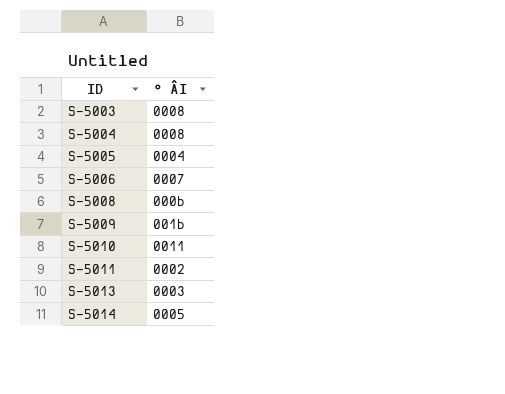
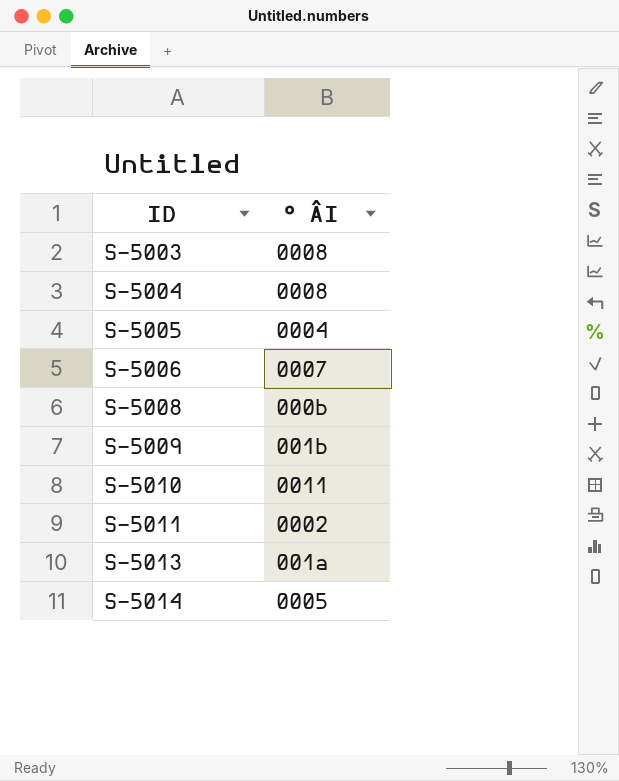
S-5013 | ° ÂI: 0003 -> 001a

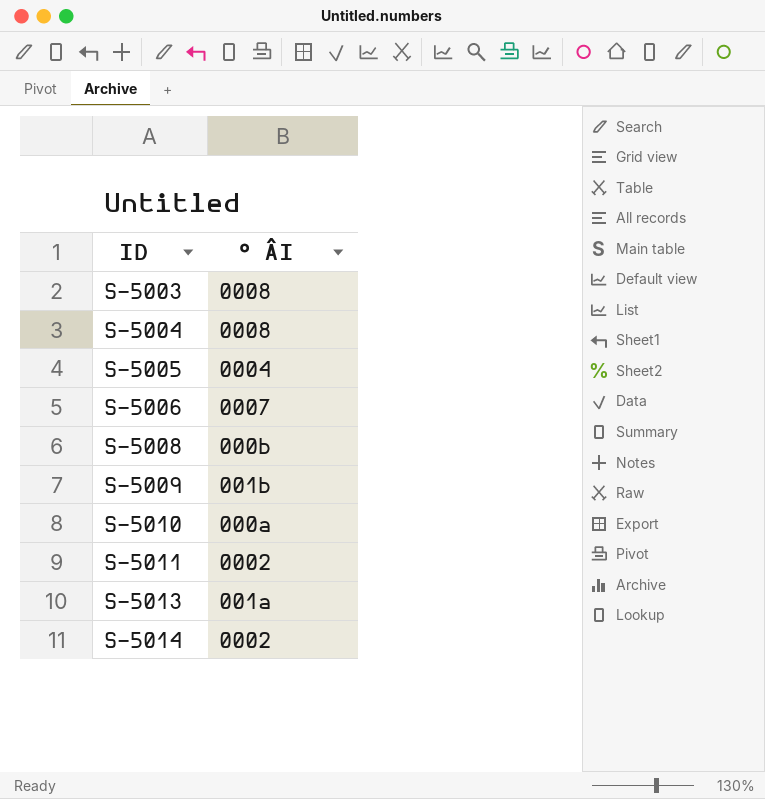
S-5010 | ° ÂI: 0011 -> 000a
S-5014 | ° ÂI: 0005 -> 0002

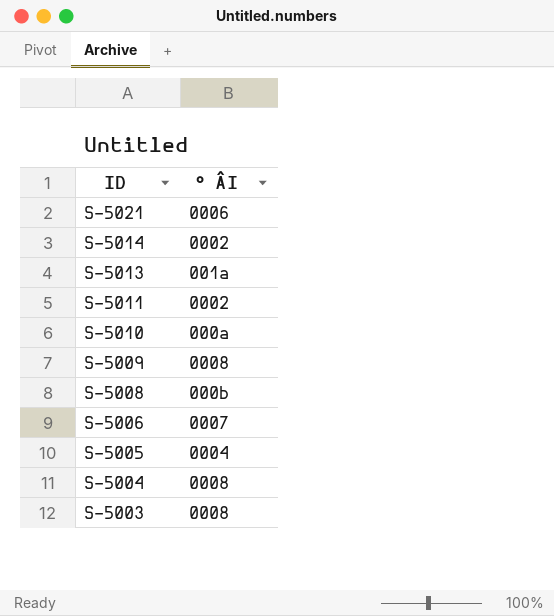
row order: ID ascending -> ID descending
row S-5021: none -> 0006
S-5009 | ° ÂI: 001b -> 0008

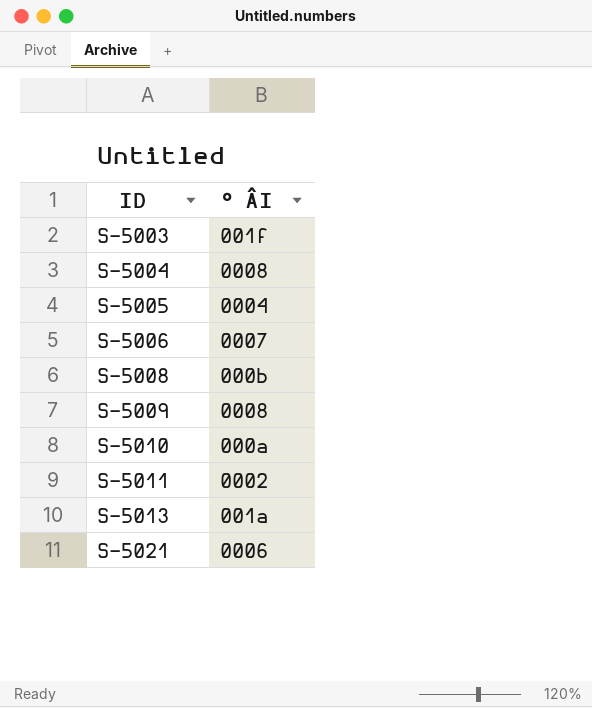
row order: ID descending -> ID ascending
row S-5014: 0002 -> none
S-5003 | ° ÂI: 0008 -> 001f

